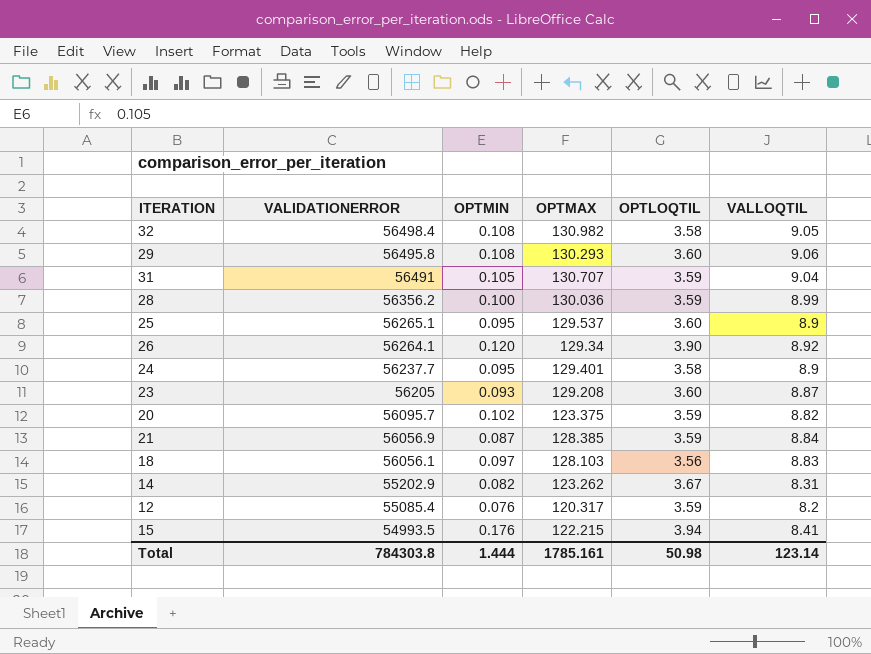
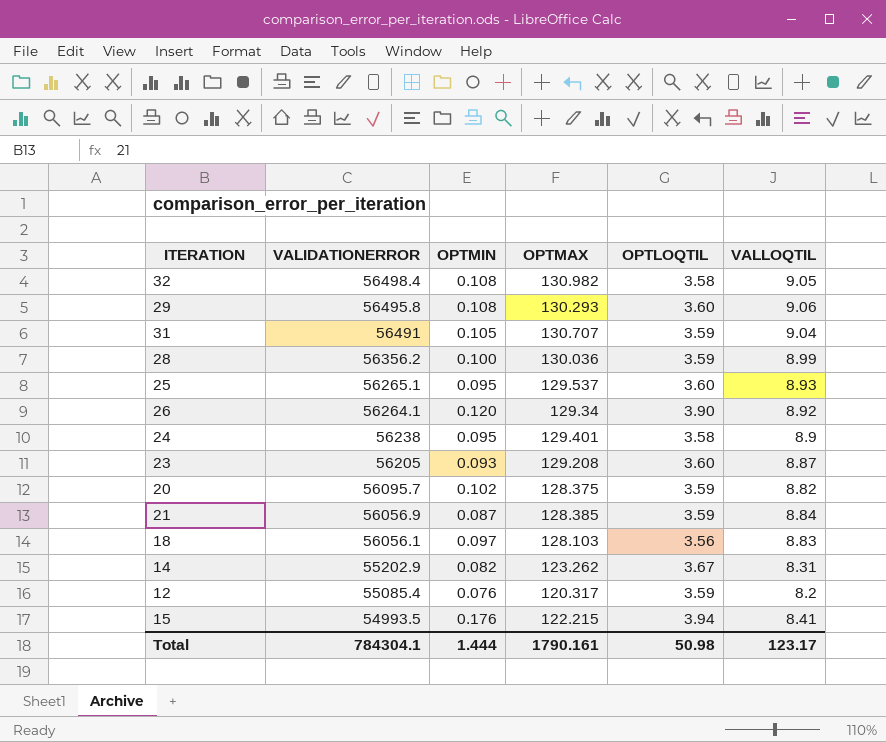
25 | VALLOQTIL: 8.9 -> 8.93
24 | VALIDATIONERROR: 56237.7 -> 56238
20 | OPTMAX: 123.375 -> 128.375
Total | VALIDATIONERROR: 784303.8 -> 784304.1
Total | OPTMAX: 1785.161 -> 1790.161
Total | VALLOQTIL: 123.14 -> 123.17

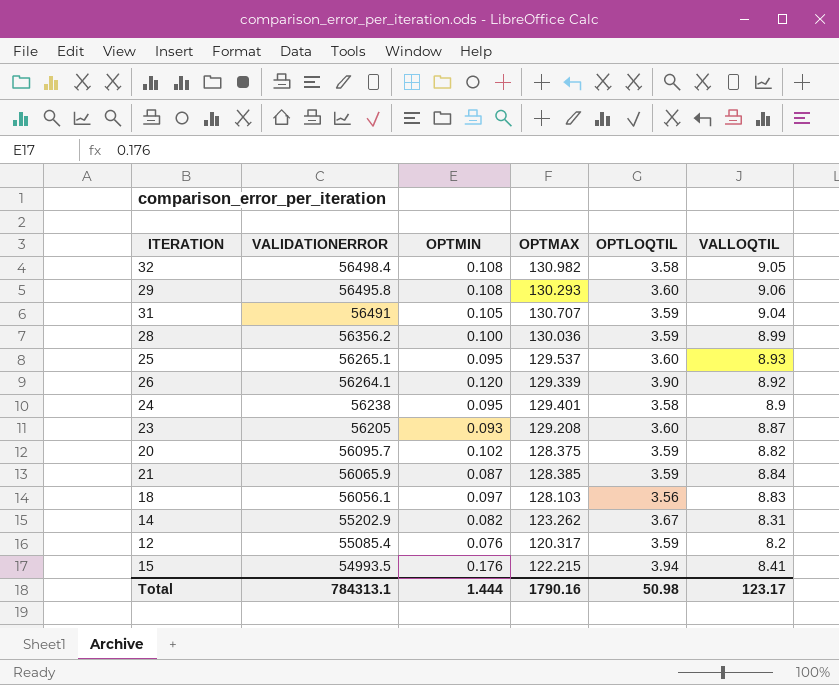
26 | OPTMAX: 129.34 -> 129.339
21 | VALIDATIONERROR: 56056.9 -> 56065.9
Total | VALIDATIONERROR: 784304.1 -> 784313.1
Total | OPTMAX: 1790.161 -> 1790.16

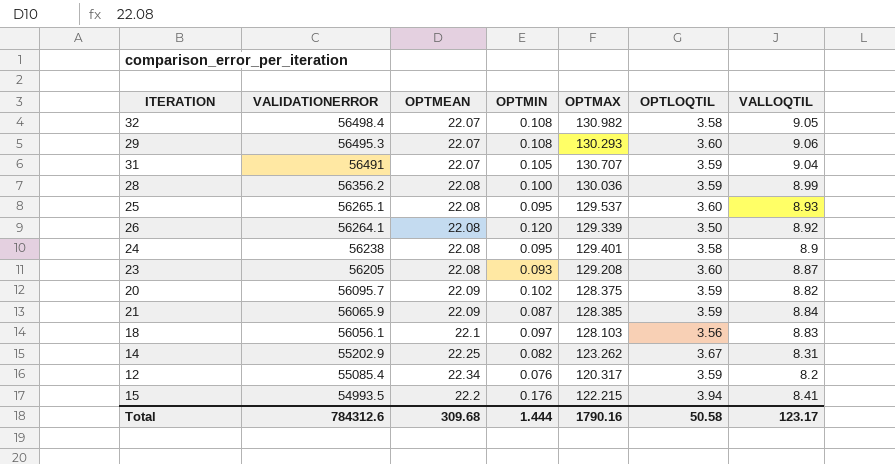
column OPTMEAN | position: none -> 3
29 | VALIDATIONERROR: 56495.8 -> 56495.3
26 | OPTLOQTIL: 3.90 -> 3.50
Total | VALIDATIONERROR: 784313.1 -> 784312.6
Total | OPTLOQTIL: 50.98 -> 50.58

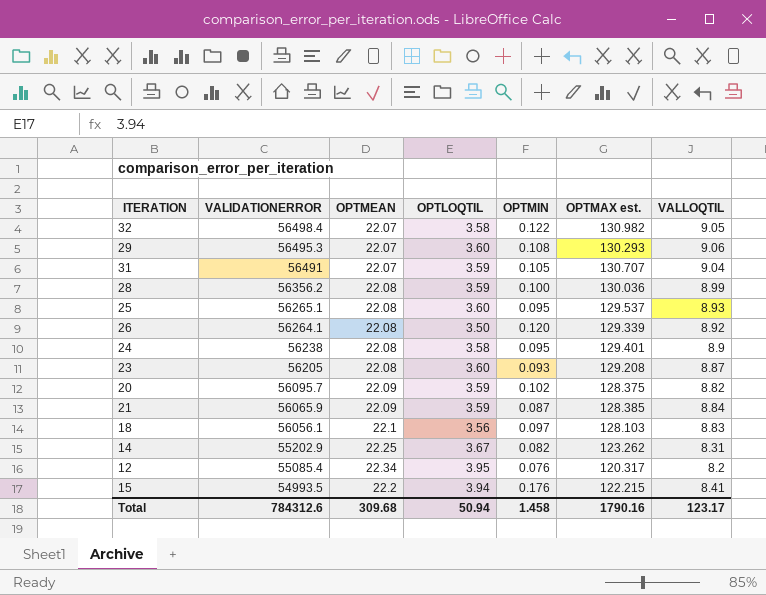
column OPTLOQTIL | position: 6 -> 4
column name: OPTMAX -> OPTMAX est.
32 | OPTMIN: 0.108 -> 0.122
12 | OPTLOQTIL: 3.59 -> 3.95
Total | OPTLOQTIL: 50.58 -> 50.94
Total | OPTMIN: 1.444 -> 1.458

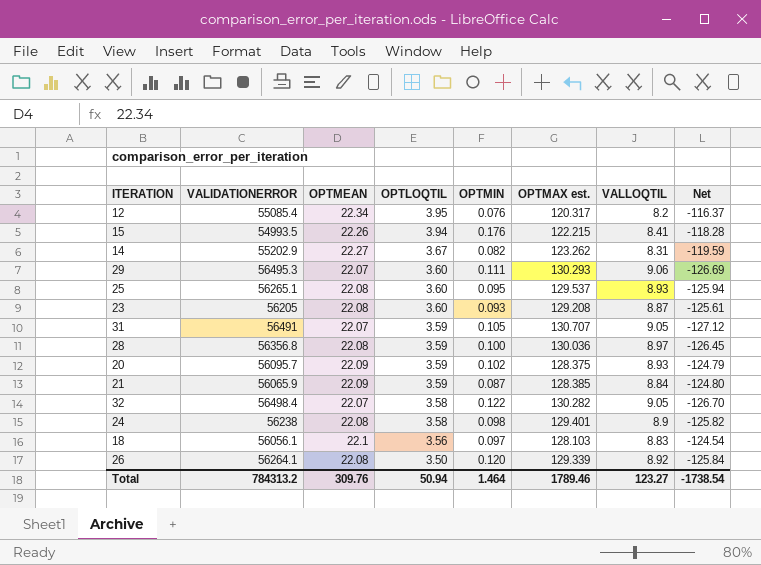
row order: VALIDATIONERROR descending -> OPTLOQTIL descending
column Net | formula: none -> [OPTLOQTIL] - [OPTMAX est.]
15 | OPTMEAN: 22.2 -> 22.26
14 | OPTMEAN: 22.25 -> 22.27
29 | OPTMIN: 0.108 -> 0.111
31 | VALLOQTIL: 9.04 -> 9.05
28 | VALIDATIONERROR: 56356.2 -> 56356.8
28 | VALLOQTIL: 8.99 -> 8.97
20 | VALLOQTIL: 8.82 -> 8.93
32 | OPTMAX est.: 130.982 -> 130.282
24 | OPTMIN: 0.095 -> 0.098
Total | VALIDATIONERROR: 784312.6 -> 784313.2
Total | OPTMEAN: 309.68 -> 309.76
Total | OPTMIN: 1.458 -> 1.464
Total | OPTMAX est.: 1790.16 -> 1789.46
Total | VALLOQTIL: 123.17 -> 123.27

